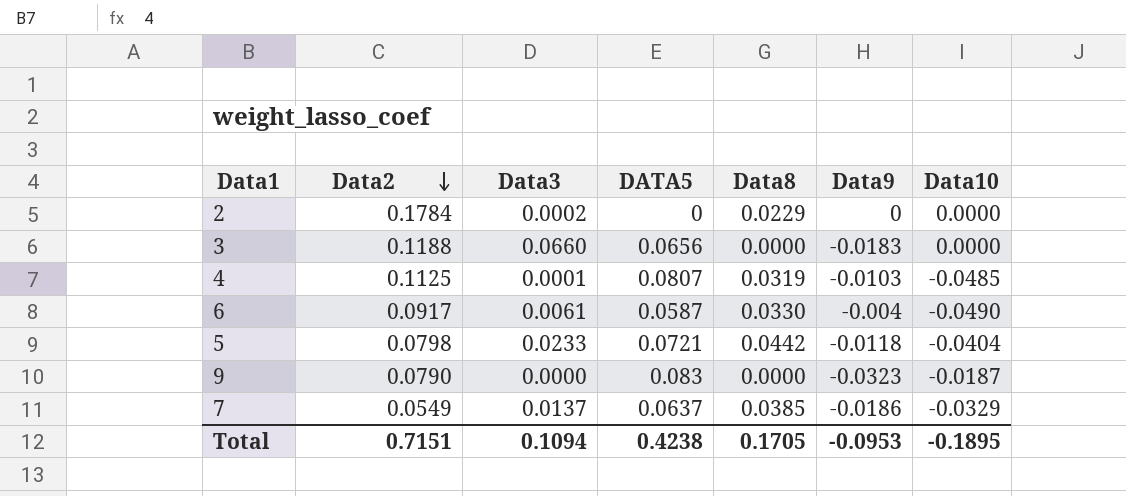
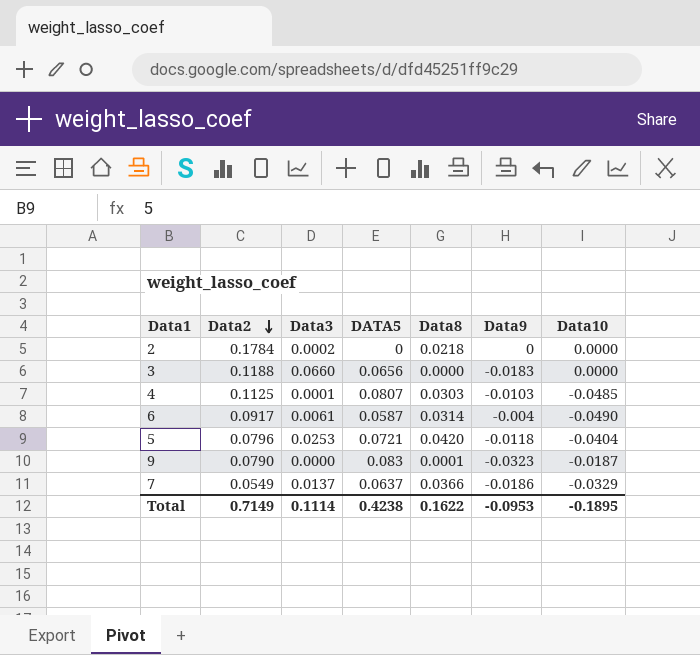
2 | Data8: 0.0229 -> 0.0218
4 | Data8: 0.0319 -> 0.0303
6 | Data8: 0.0330 -> 0.0314
5 | Data2: 0.0798 -> 0.0796
5 | Data3: 0.0233 -> 0.0253
5 | Data8: 0.0442 -> 0.0420
9 | Data8: 0.0000 -> 0.0001
7 | Data8: 0.0385 -> 0.0366
Total | Data2: 0.7151 -> 0.7149
Total | Data3: 0.1094 -> 0.1114
Total | Data8: 0.1705 -> 0.1622

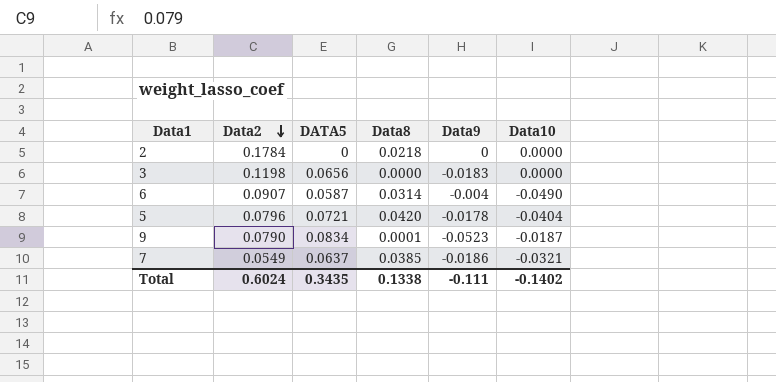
column Data3 | position: 3 -> none
row 4: 0.1125 | 0.0001 | 0.0807 | 0.0303 | -0.0103 | -0.0485 -> none
3 | Data2: 0.1188 -> 0.1198
6 | Data2: 0.0917 -> 0.0907
5 | Data9: -0.0118 -> -0.0178
9 | DATA5: 0.083 -> 0.0834
9 | Data9: -0.0323 -> -0.0523
7 | Data8: 0.0366 -> 0.0385
7 | Data10: -0.0329 -> -0.0321
Total | Data2: 0.7149 -> 0.6024
Total | DATA5: 0.4238 -> 0.3435
Total | Data8: 0.1622 -> 0.1338
Total | Data9: -0.0953 -> -0.111
Total | Data10: -0.1895 -> -0.1402

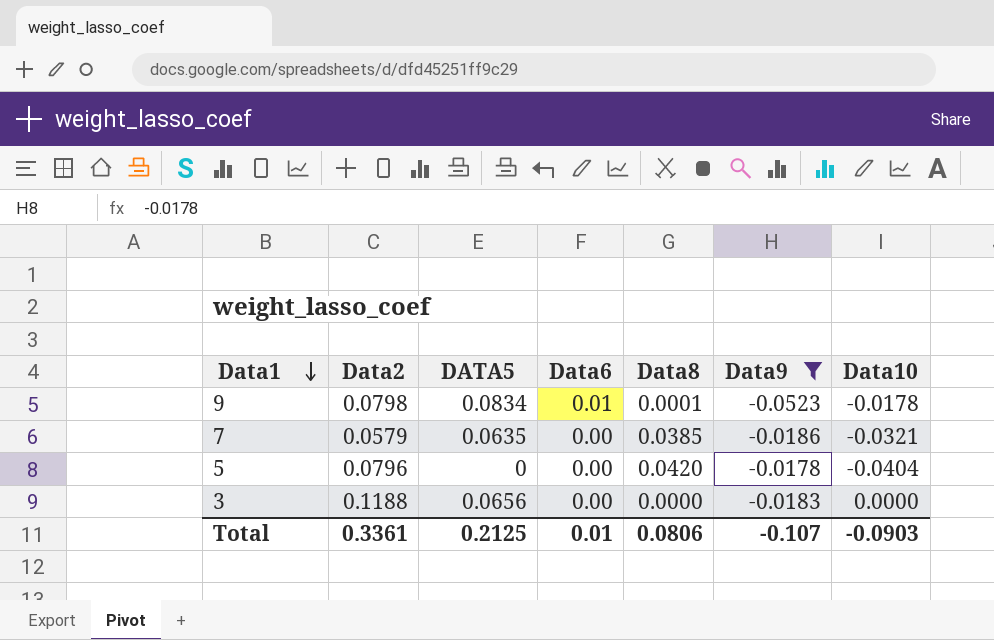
filter: none -> Data9 <= -0.0178
row order: Data2 descending -> Data1 descending
column Data6 | position: none -> 4
9 | Data2: 0.0790 -> 0.0798
9 | Data10: -0.0187 -> -0.0178
7 | Data2: 0.0549 -> 0.0579
7 | DATA5: 0.0637 -> 0.0635
5 | DATA5: 0.0721 -> 0
3 | Data2: 0.1198 -> 0.1188
Total | Data2: 0.6024 -> 0.3361
Total | DATA5: 0.3435 -> 0.2125
Total | Data8: 0.1338 -> 0.0806
Total | Data9: -0.111 -> -0.107
Total | Data10: -0.1402 -> -0.0903

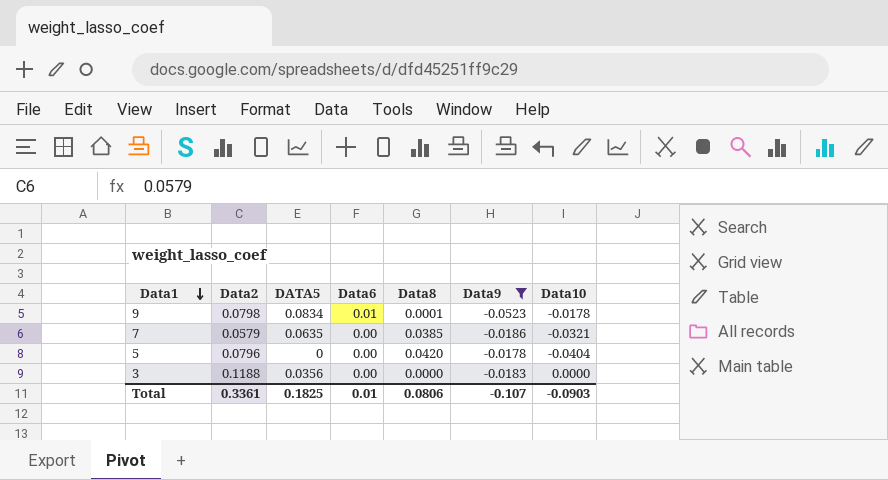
3 | DATA5: 0.0656 -> 0.0356
Total | DATA5: 0.2125 -> 0.1825

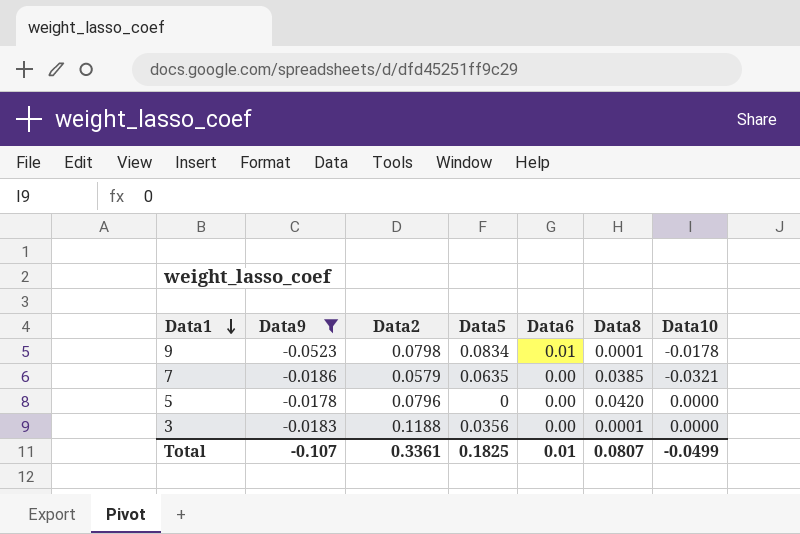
column Data9 | position: 6 -> 2
column name: DATA5 -> Data5
5 | Data10: -0.0404 -> 0.0000
3 | Data8: 0.0000 -> 0.0001
Total | Data8: 0.0806 -> 0.0807
Total | Data10: -0.0903 -> -0.0499

